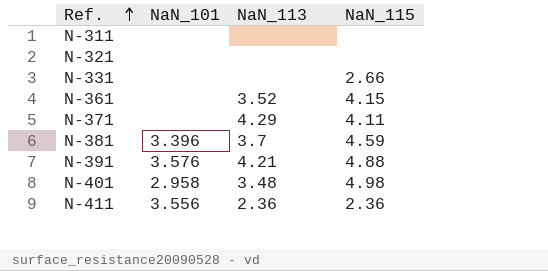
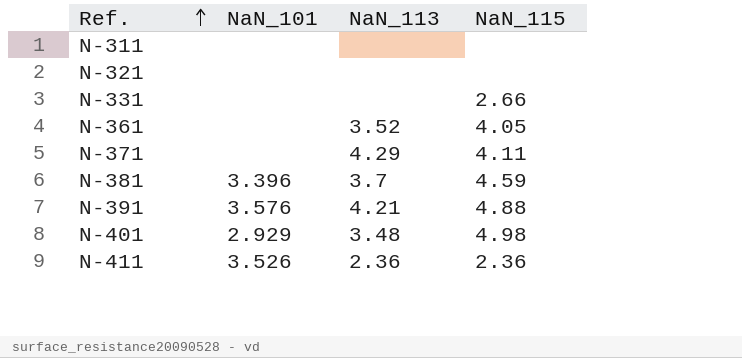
N-361 | NaN_115: 4.15 -> 4.05
N-401 | NaN_101: 2.958 -> 2.929
N-411 | NaN_101: 3.556 -> 3.526

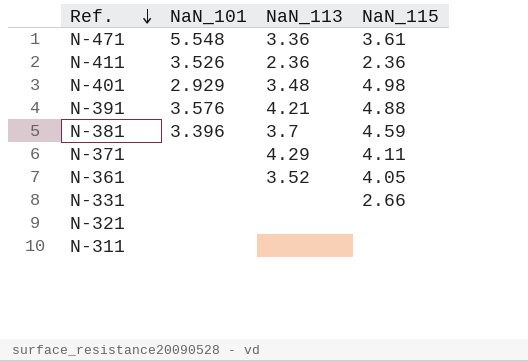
row order: Ref. ascending -> Ref. descending
row N-471: none -> 5.548 | 3.36 | 3.61

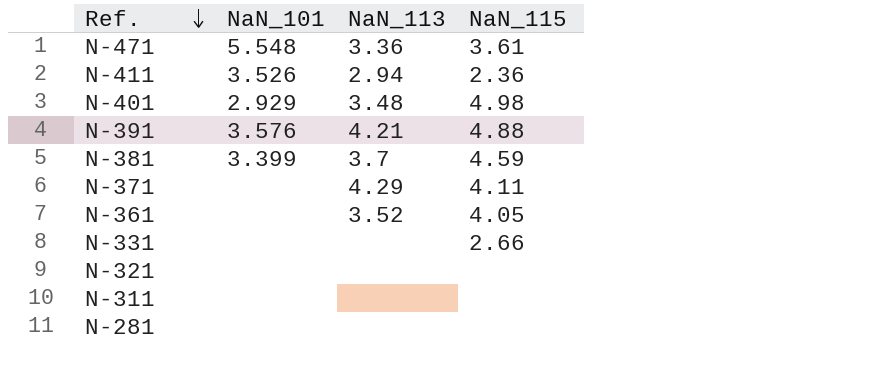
N-411 | NaN_113: 2.36 -> 2.94
N-381 | NaN_101: 3.396 -> 3.399
row N-281: none -> none | none | none

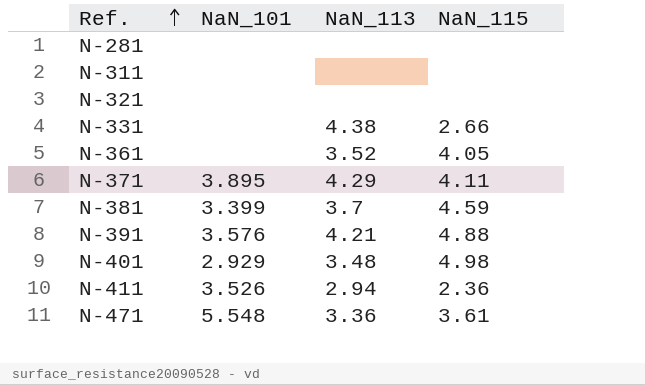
row order: Ref. descending -> Ref. ascending
N-331 | NaN_113: none -> 4.38
N-371 | NaN_101: none -> 3.895

